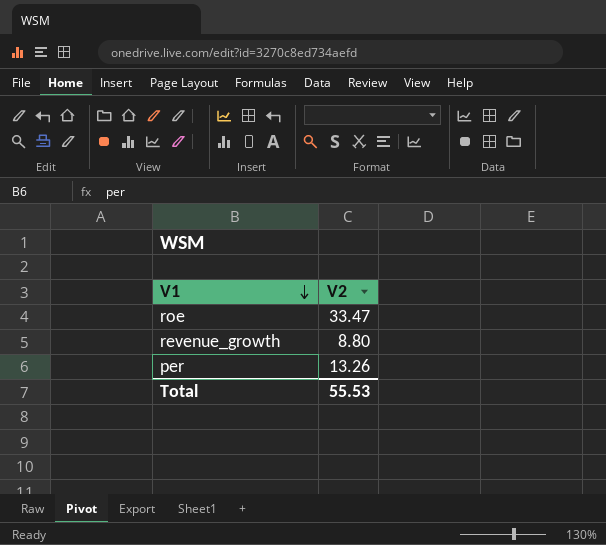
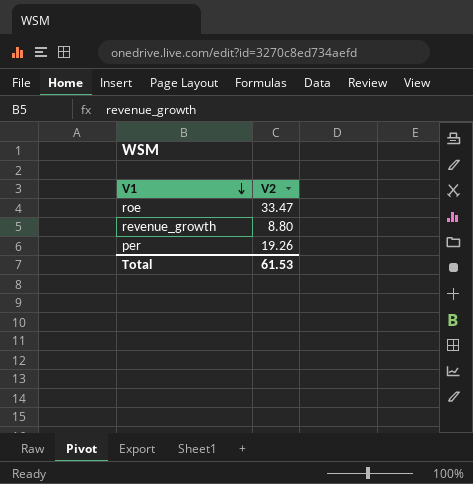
per | V2: 13.26 -> 19.26
Total | V2: 55.53 -> 61.53

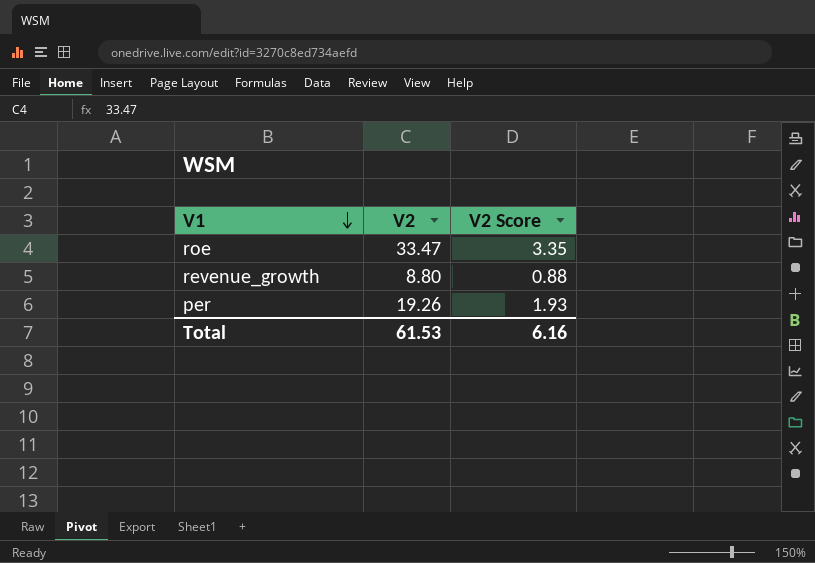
column V2 Score | formula: none -> [V2] * 0.1

